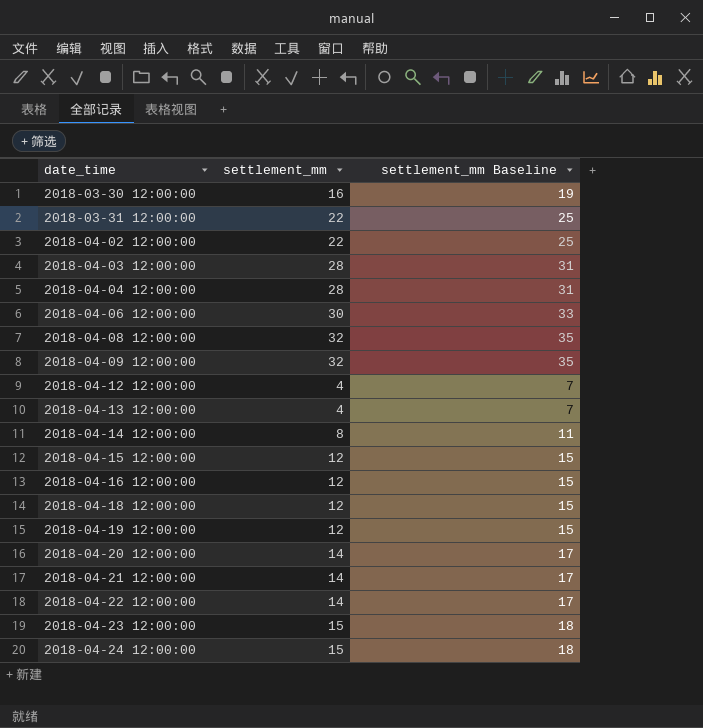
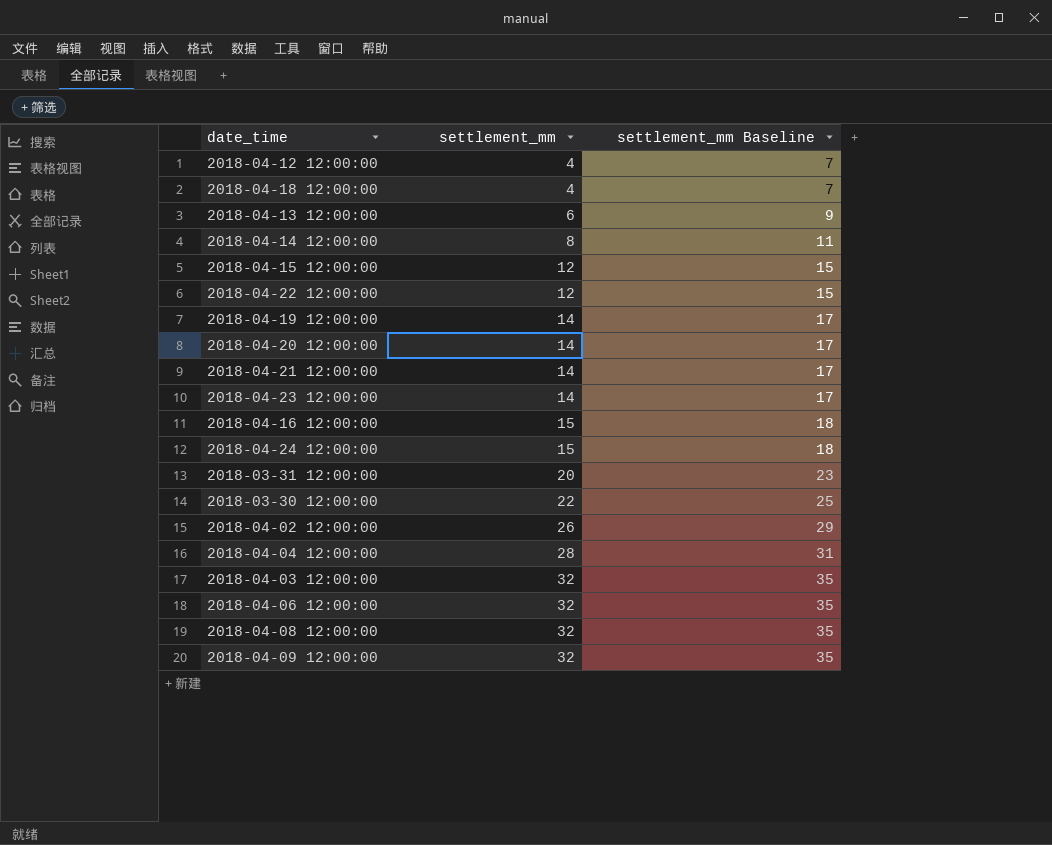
row order: date_time ascending -> settlement_mm ascending
2018-04-18 12:00:00 | settlement_mm: 12 -> 4
2018-04-18 12:00:00 | settlement_mm Baseline: 15 -> 7
2018-04-13 12:00:00 | settlement_mm: 4 -> 6
2018-04-13 12:00:00 | settlement_mm Baseline: 7 -> 9
2018-04-22 12:00:00 | settlement_mm: 14 -> 12
2018-04-22 12:00:00 | settlement_mm Baseline: 17 -> 15
2018-04-19 12:00:00 | settlement_mm: 12 -> 14
2018-04-19 12:00:00 | settlement_mm Baseline: 15 -> 17
2018-04-23 12:00:00 | settlement_mm: 15 -> 14
2018-04-23 12:00:00 | settlement_mm Baseline: 18 -> 17
2018-04-16 12:00:00 | settlement_mm: 12 -> 15
2018-04-16 12:00:00 | settlement_mm Baseline: 15 -> 18
2018-03-31 12:00:00 | settlement_mm: 22 -> 20
2018-03-31 12:00:00 | settlement_mm Baseline: 25 -> 23
2018-03-30 12:00:00 | settlement_mm: 16 -> 22
2018-03-30 12:00:00 | settlement_mm Baseline: 19 -> 25
2018-04-02 12:00:00 | settlement_mm: 22 -> 26
2018-04-02 12:00:00 | settlement_mm Baseline: 25 -> 29
2018-04-03 12:00:00 | settlement_mm: 28 -> 32
2018-04-03 12:00:00 | settlement_mm Baseline: 31 -> 35
2018-04-06 12:00:00 | settlement_mm: 30 -> 32
2018-04-06 12:00:00 | settlement_mm Baseline: 33 -> 35

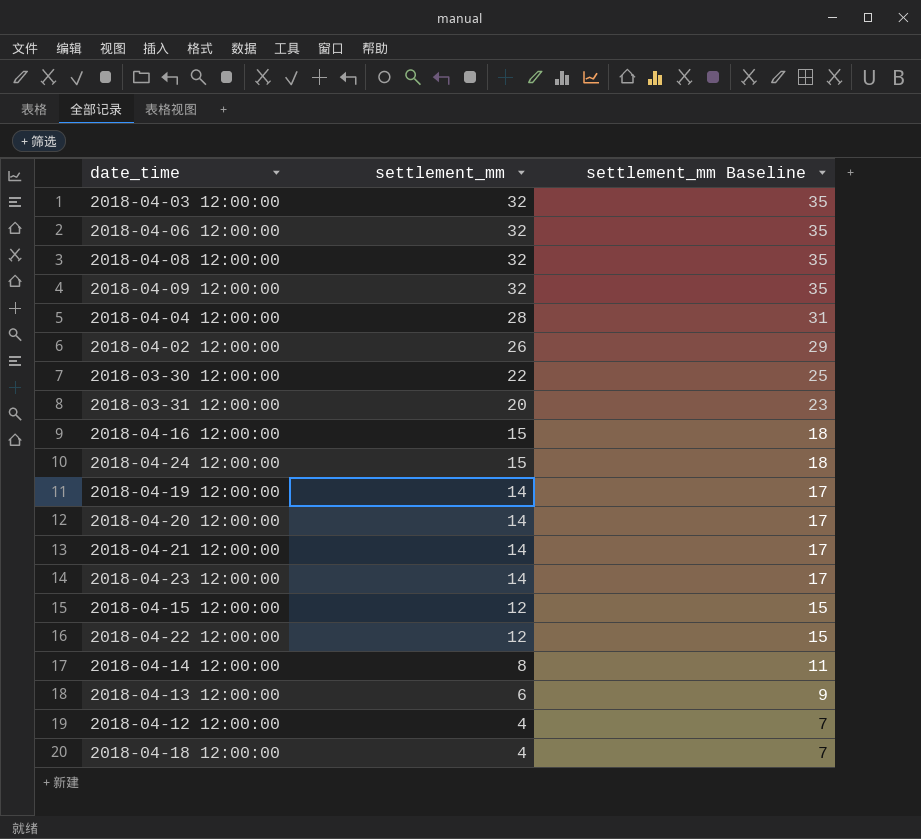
row order: settlement_mm ascending -> settlement_mm descending

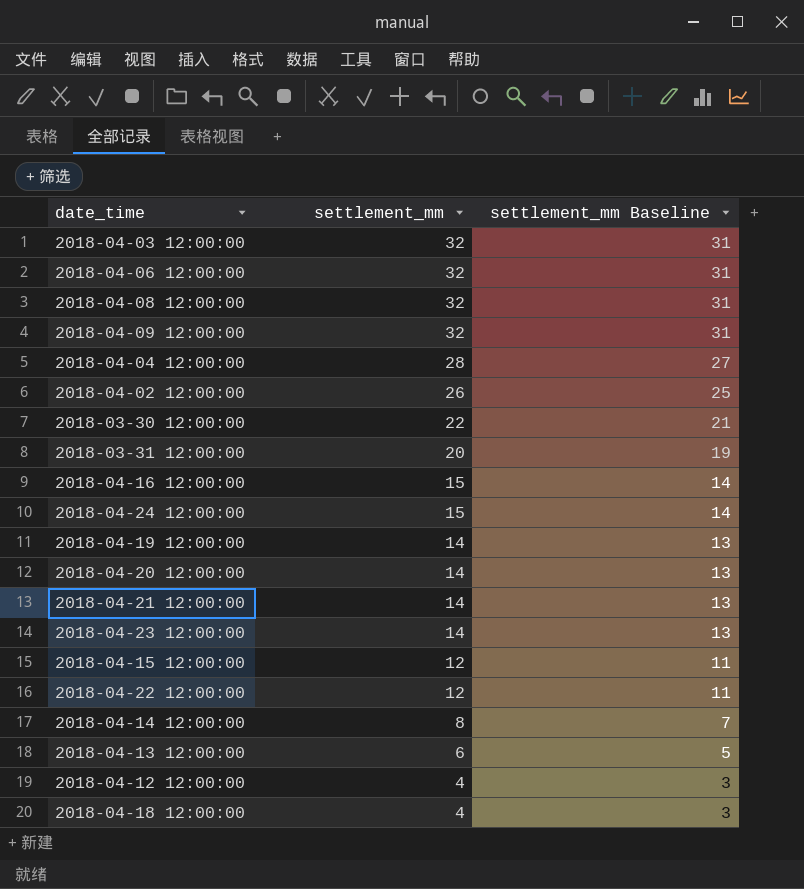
column settlement_mm Baseline | formula: [settlement_mm] + 3 -> [settlement_mm] - 1

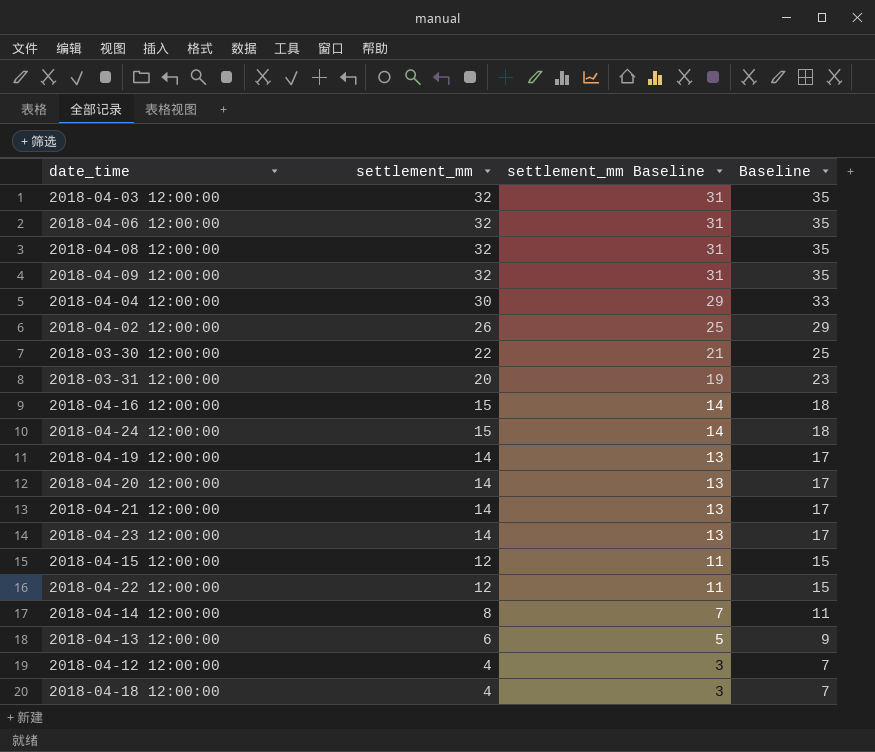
column Baseline | formula: none -> [settlement_mm] + 3
2018-04-04 12:00:00 | settlement_mm: 28 -> 30
2018-04-04 12:00:00 | settlement_mm Baseline: 27 -> 29

